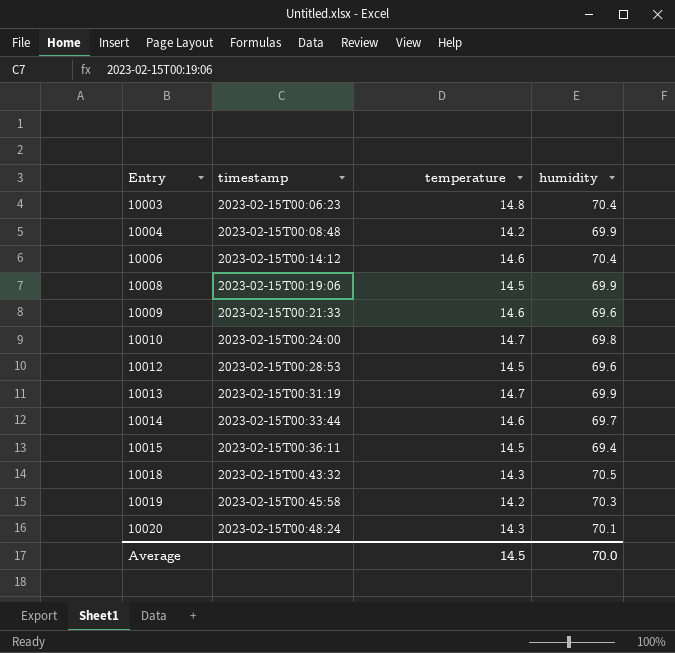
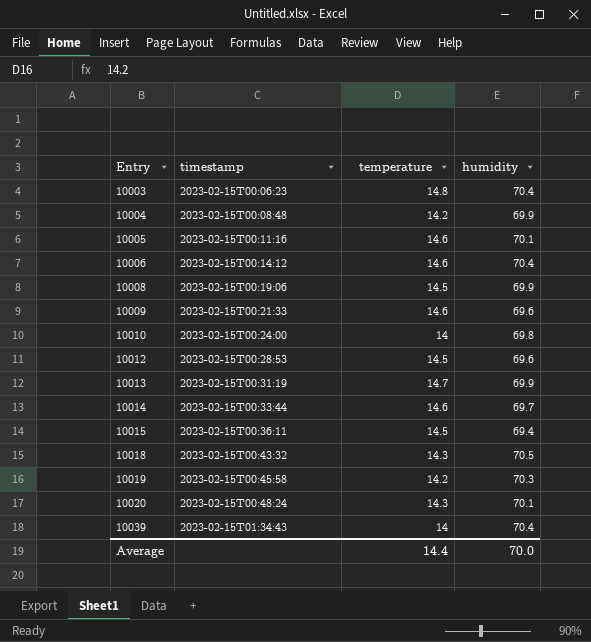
row 10005: none -> 2023-02-15T00:11:16 | 14.6 | 70.1
10010 | temperature: 14.7 -> 14
row 10039: none -> 2023-02-15T01:34:43 | 14 | 70.4
Average | temperature: 14.5 -> 14.4

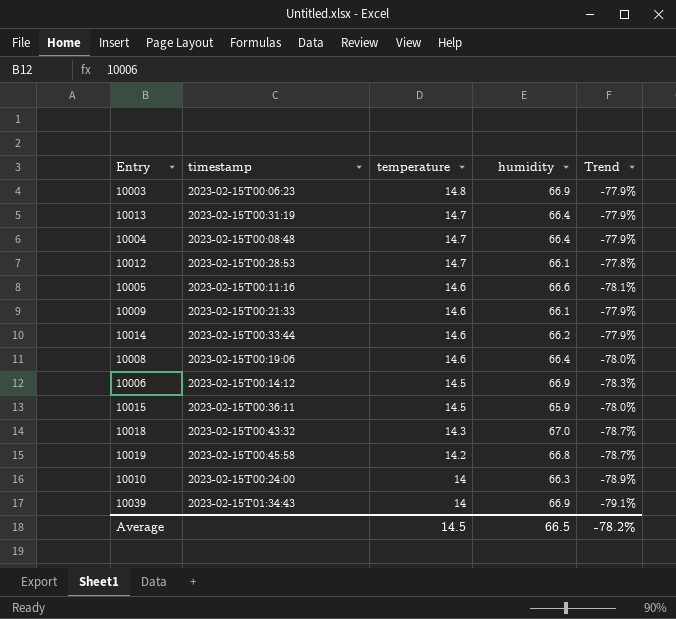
row order: Entry ascending -> temperature descending
column Trend | formula: none -> ([temperature] - [humidity]) / [humidity]
row 10020: 2023-02-15T00:48:24 | 14.3 | 70.1 -> none
10003 | humidity: 70.4 -> 66.9
10013 | humidity: 69.9 -> 66.4
10004 | temperature: 14.2 -> 14.7
10004 | humidity: 69.9 -> 66.4
10012 | temperature: 14.5 -> 14.7
10012 | humidity: 69.6 -> 66.1
10005 | humidity: 70.1 -> 66.6
10009 | humidity: 69.6 -> 66.1
10014 | humidity: 69.7 -> 66.2
10008 | temperature: 14.5 -> 14.6
10008 | humidity: 69.9 -> 66.4
10006 | temperature: 14.6 -> 14.5
10006 | humidity: 70.4 -> 66.9
10015 | humidity: 69.4 -> 65.9
10018 | humidity: 70.5 -> 67.0
10019 | humidity: 70.3 -> 66.8
10010 | humidity: 69.8 -> 66.3
10039 | humidity: 70.4 -> 66.9
Average | temperature: 14.4 -> 14.5
Average | humidity: 70.0 -> 66.5

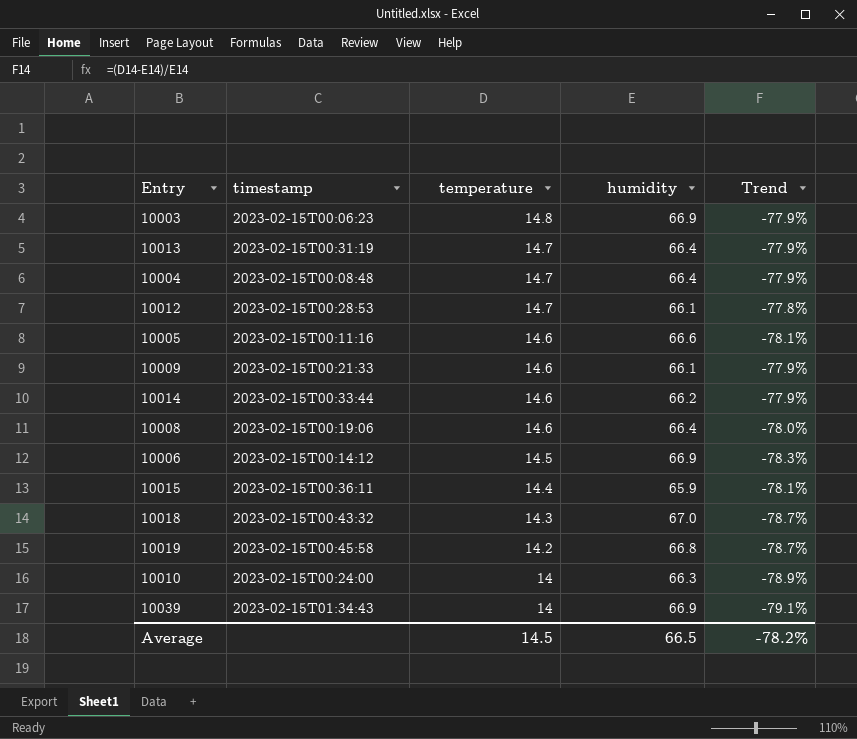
10015 | temperature: 14.5 -> 14.4
10015 | Trend: -78.0% -> -78.1%

